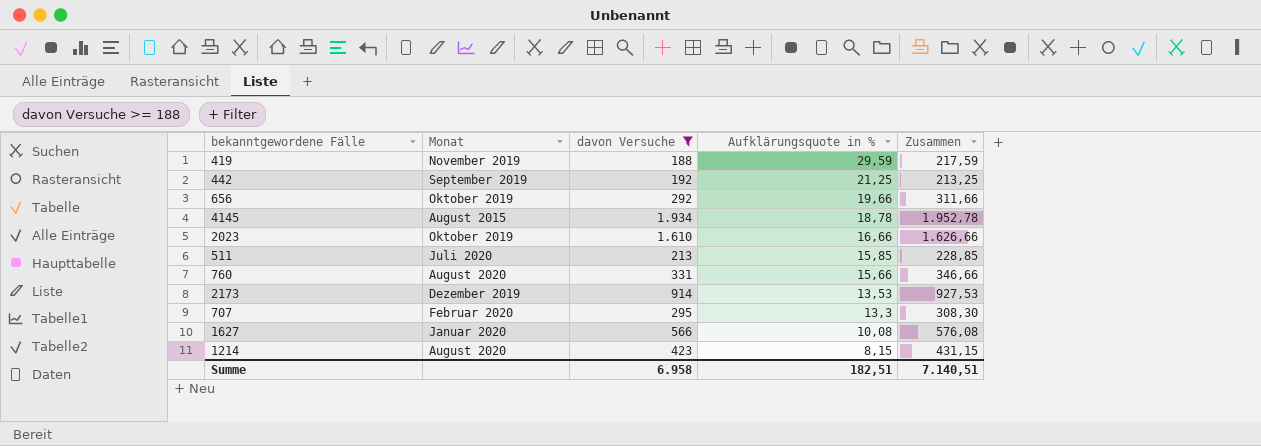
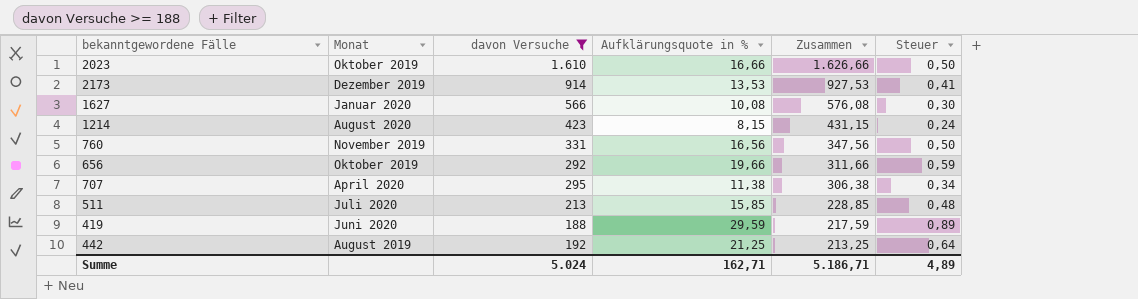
row order: Aufklärungsquote in % descending -> Zusammen descending
column Steuer | formula: none -> [Aufklärungsquote in %] * 0,03
row 4145: August 2015 | 1.934 | 18,78 | 1.952,78 -> none
760 | Monat: August 2020 -> November 2019
760 | Aufklärungsquote in %: 15,66 -> 16,56
760 | Zusammen: 346,66 -> 347,56
707 | Monat: Februar 2020 -> April 2020
707 | Aufklärungsquote in %: 13,3 -> 11,38
707 | Zusammen: 308,30 -> 306,38
419 | Monat: November 2019 -> Juni 2020
442 | Monat: September 2019 -> August 2019
Summe | davon Versuche: 6.958 -> 5.024
Summe | Aufklärungsquote in %: 182,51 -> 162,71
Summe | Zusammen: 7.140,51 -> 5.186,71

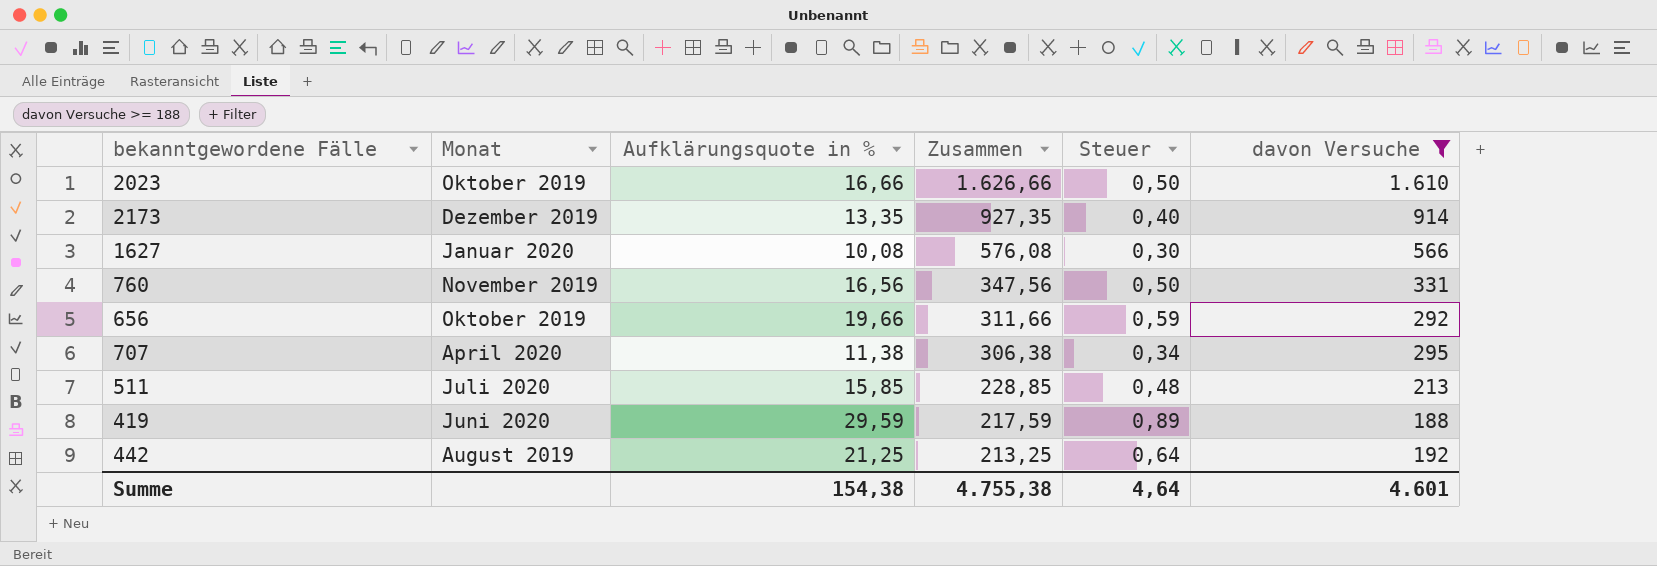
column davon Versuche | position: 3 -> 6
row 1214: August 2020 | 423 | 8,15 | 431,15 | 0,24 -> none
2173 | Aufklärungsquote in %: 13,53 -> 13,35
2173 | Zusammen: 927,53 -> 927,35
2173 | Steuer: 0,41 -> 0,40
Summe | Aufklärungsquote in %: 162,71 -> 154,38
Summe | Zusammen: 5.186,71 -> 4.755,38
Summe | Steuer: 4,89 -> 4,64
Summe | davon Versuche: 5.024 -> 4.601

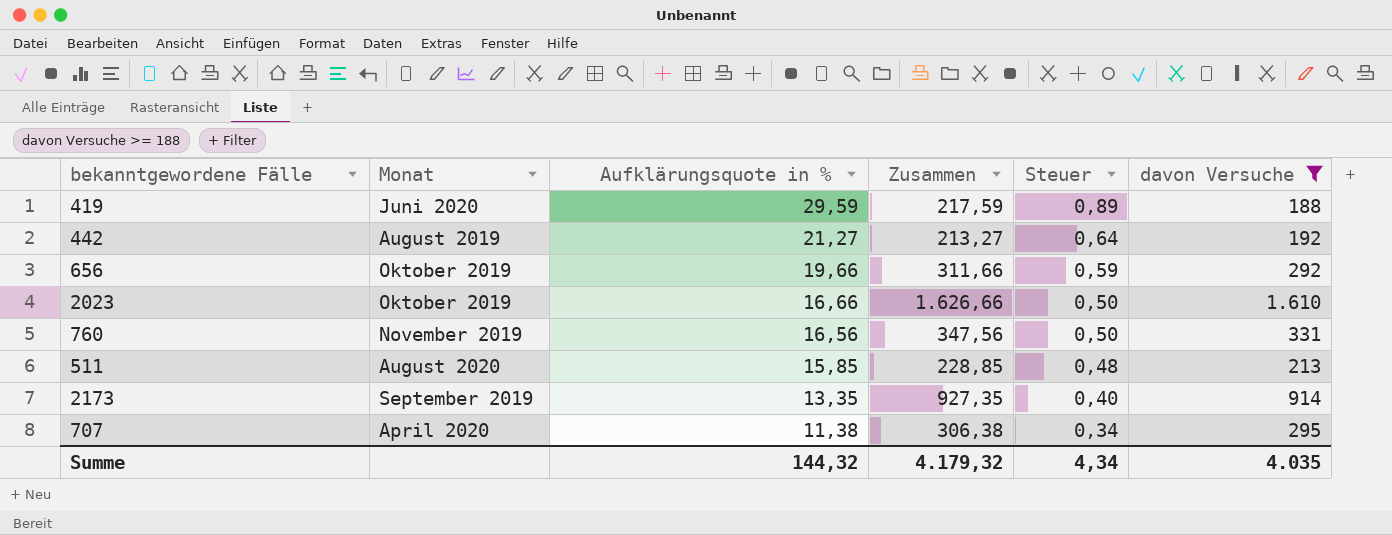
row order: Zusammen descending -> Aufklärungsquote in % descending
row 1627: Januar 2020 | 10,08 | 576,08 | 0,30 | 566 -> none
442 | Aufklärungsquote in %: 21,25 -> 21,27
442 | Zusammen: 213,25 -> 213,27
511 | Monat: Juli 2020 -> August 2020
2173 | Monat: Dezember 2019 -> September 2019
Summe | Aufklärungsquote in %: 154,38 -> 144,32
Summe | Zusammen: 4.755,38 -> 4.179,32
Summe | Steuer: 4,64 -> 4,34
Summe | davon Versuche: 4.601 -> 4.035

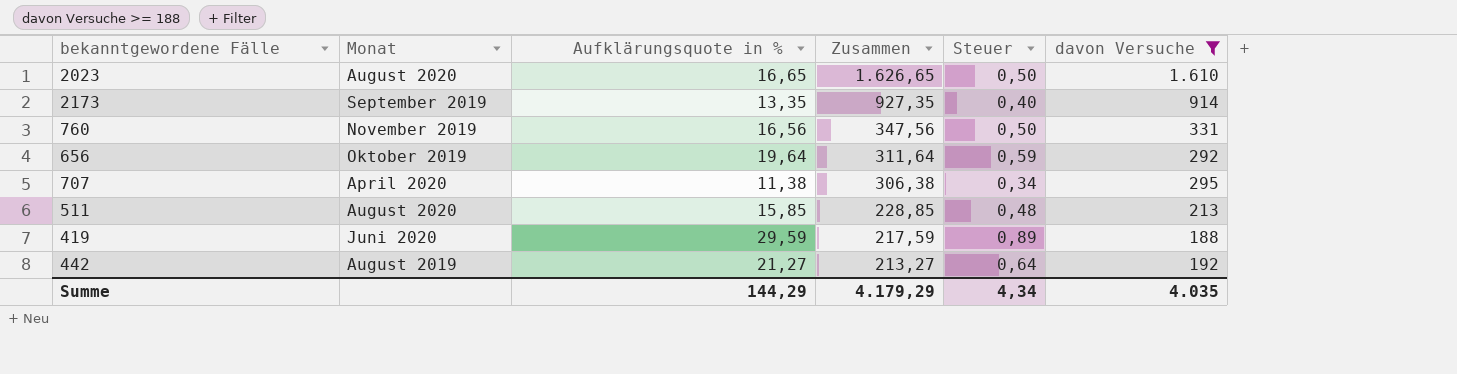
row order: Aufklärungsquote in % descending -> Zusammen descending
2023 | Monat: Oktober 2019 -> August 2020
2023 | Aufklärungsquote in %: 16,66 -> 16,65
2023 | Zusammen: 1.626,66 -> 1.626,65
656 | Aufklärungsquote in %: 19,66 -> 19,64
656 | Zusammen: 311,66 -> 311,64
Summe | Aufklärungsquote in %: 144,32 -> 144,29
Summe | Zusammen: 4.179,32 -> 4.179,29

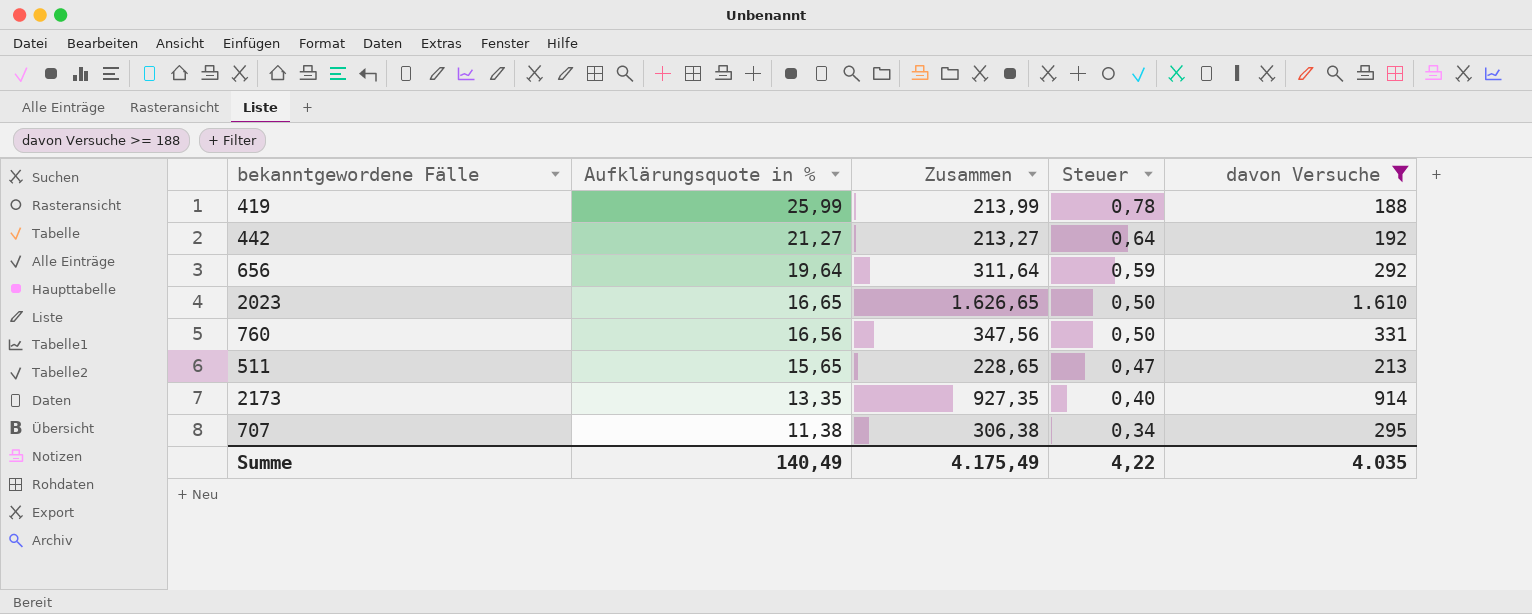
row order: Zusammen descending -> Aufklärungsquote in % descending
column Monat | position: 2 -> none
419 | Aufklärungsquote in %: 29,59 -> 25,99
419 | Zusammen: 217,59 -> 213,99
419 | Steuer: 0,89 -> 0,78
511 | Aufklärungsquote in %: 15,85 -> 15,65
511 | Zusammen: 228,85 -> 228,65
511 | Steuer: 0,48 -> 0,47
Summe | Aufklärungsquote in %: 144,29 -> 140,49
Summe | Zusammen: 4.179,29 -> 4.175,49
Summe | Steuer: 4,34 -> 4,22

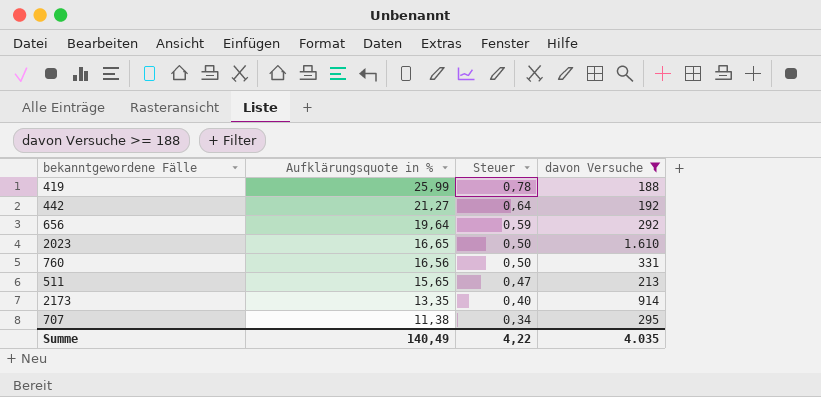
column Zusammen | formula: [Aufklärungsquote in %] + [davon Versuche] -> none

